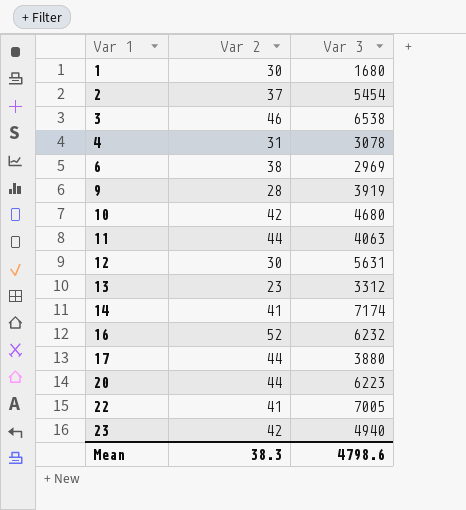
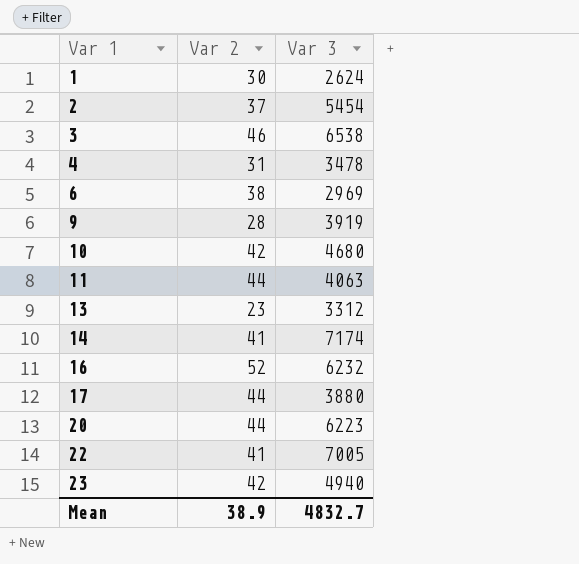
row 12: 30 | 5631 -> none
1 | Var 3: 1680 -> 2624
4 | Var 3: 3078 -> 3478
Mean | Var 2: 38.3 -> 38.9
Mean | Var 3: 4798.6 -> 4832.7

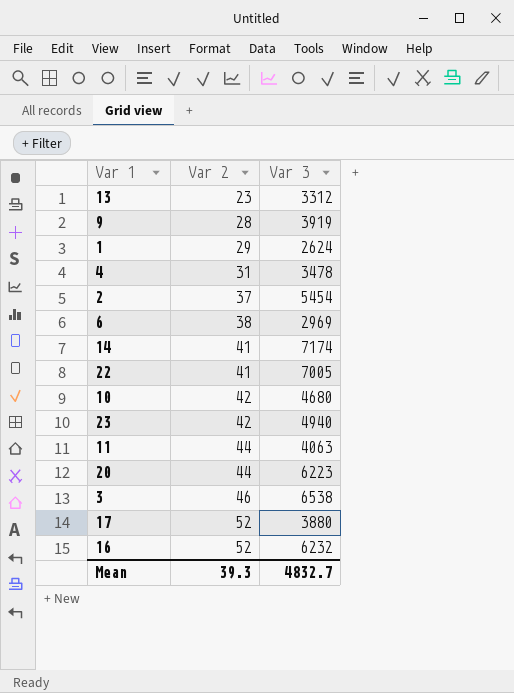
row order: Var 1 ascending -> Var 2 ascending
1 | Var 2: 30 -> 29
17 | Var 2: 44 -> 52
Mean | Var 2: 38.9 -> 39.3

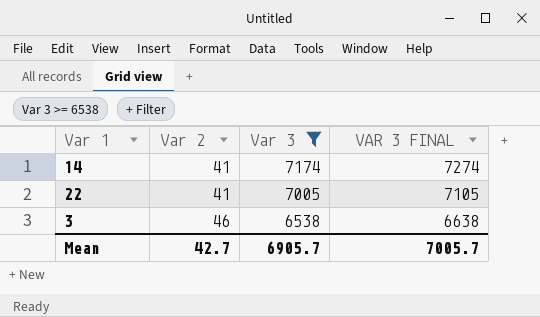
filter: none -> Var 3 >= 6538
column VAR 3 FINAL | formula: none -> [Var 3] + 100
Mean | Var 2: 39.3 -> 42.7
Mean | Var 3: 4832.7 -> 6905.7

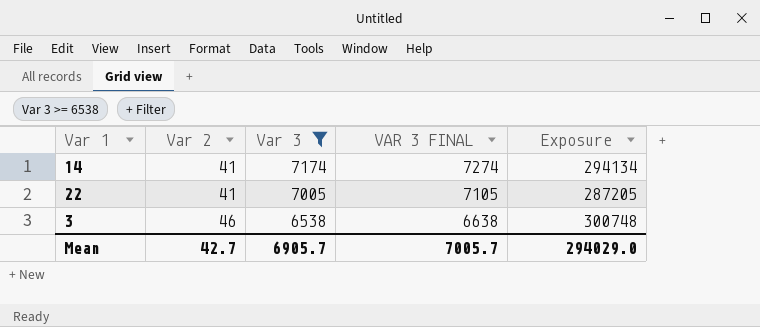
column Exposure | formula: none -> [Var 2] * [Var 3]

